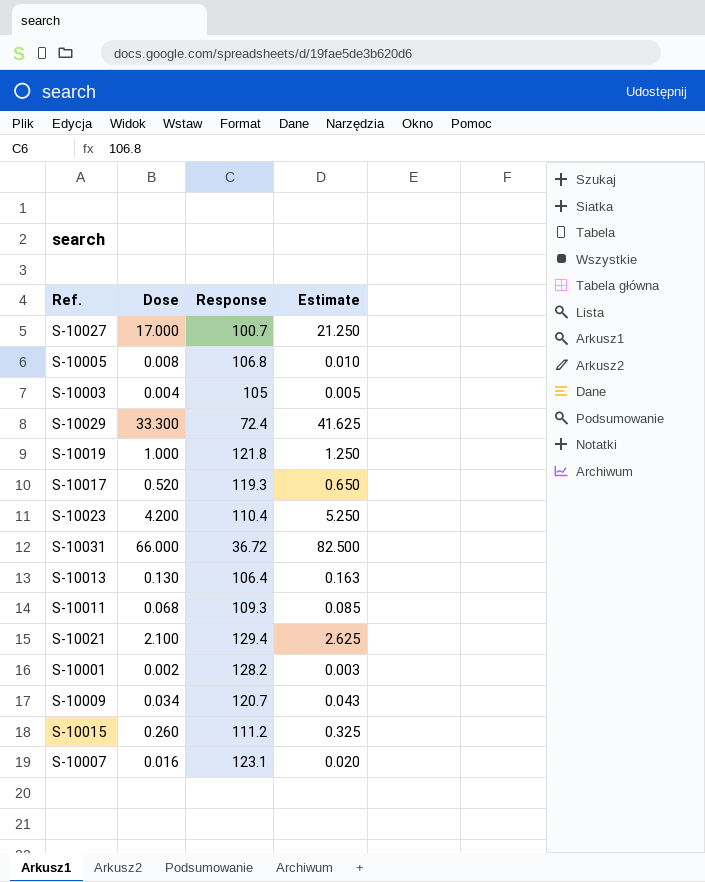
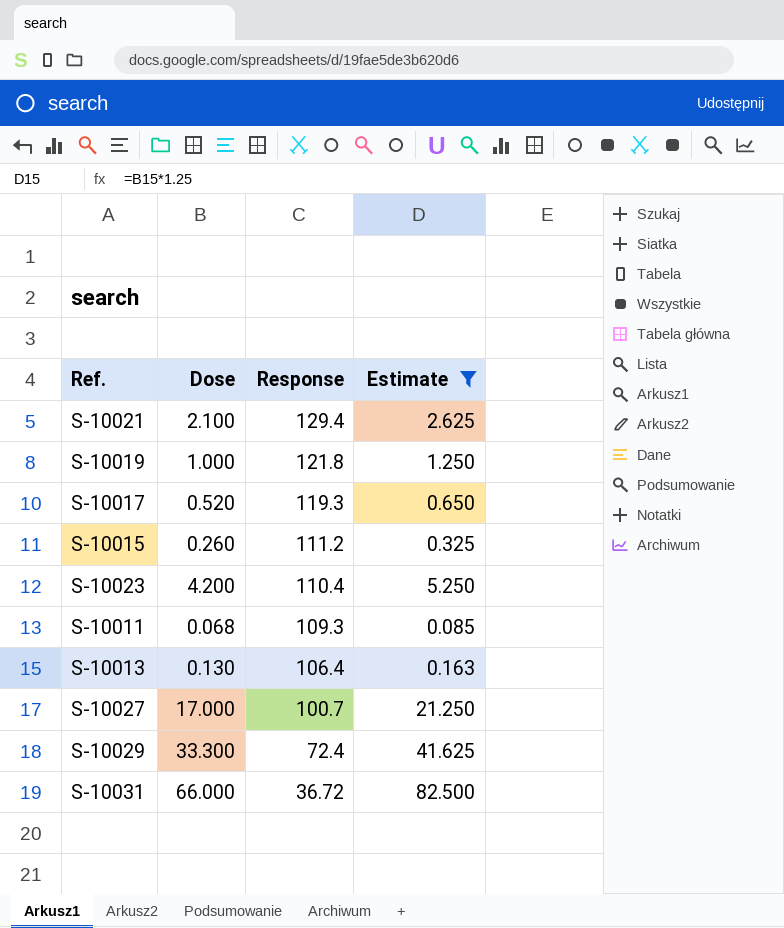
filter: none -> Estimate >= 0.085
row order: none -> Response descending

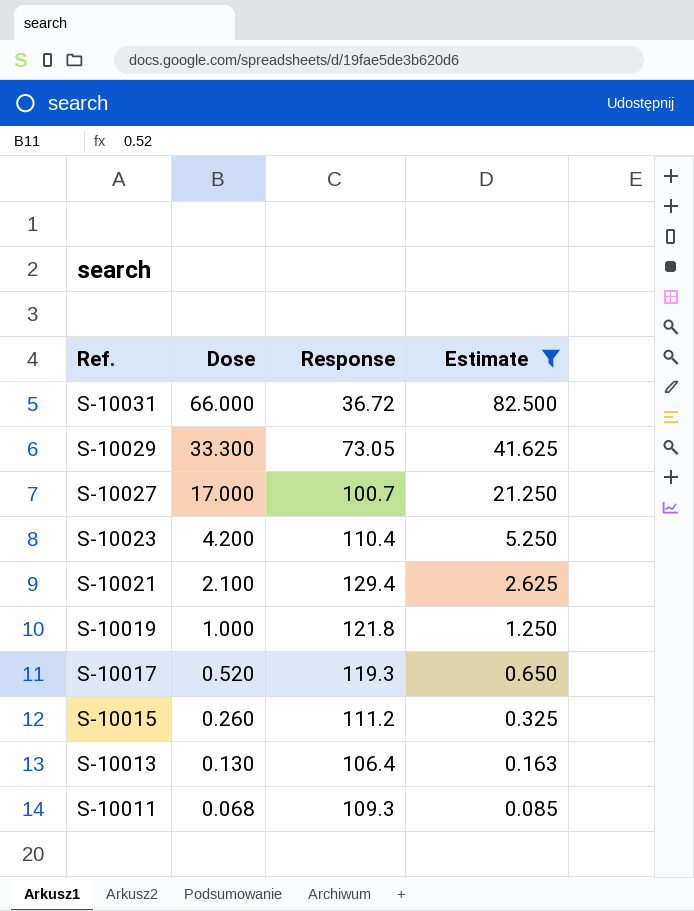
row order: Response descending -> Ref. descending
S-10029 | Response: 72.4 -> 73.05

